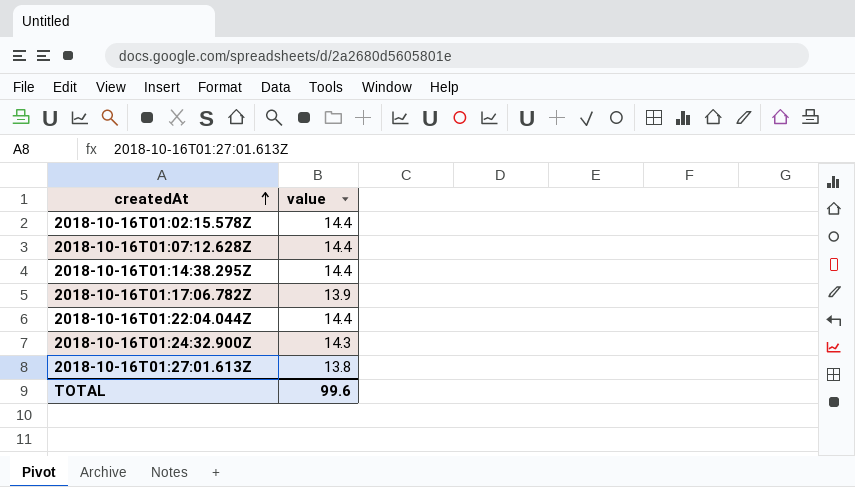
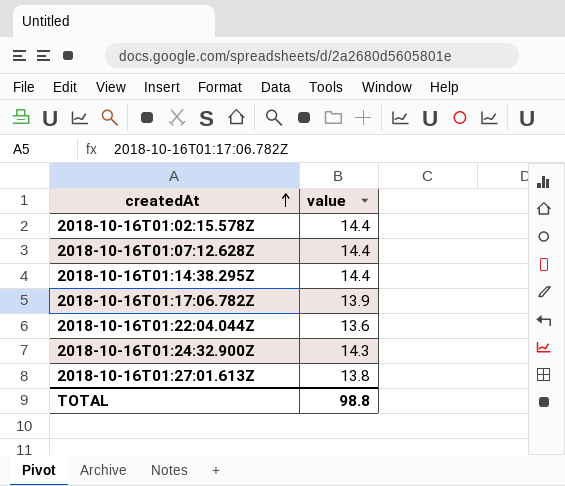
2018-10-16T01:22:04.044Z | value: 14.4 -> 13.6
TOTAL | value: 99.6 -> 98.8

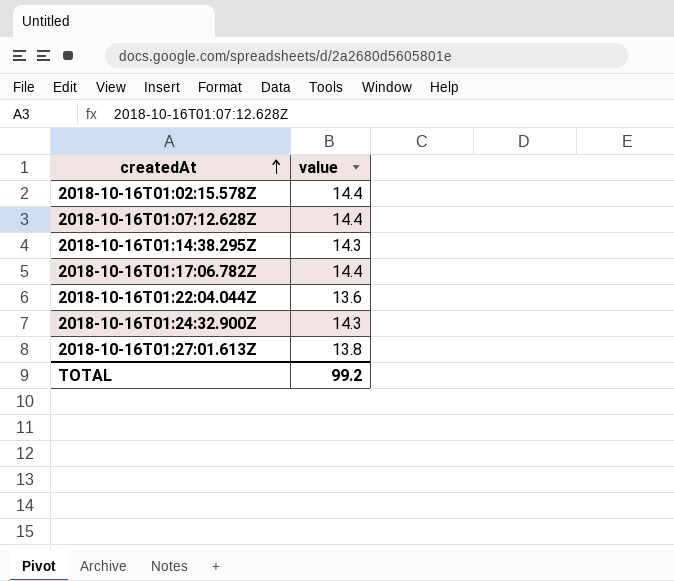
2018-10-16T01:14:38.295Z | value: 14.4 -> 14.3
2018-10-16T01:17:06.782Z | value: 13.9 -> 14.4
TOTAL | value: 98.8 -> 99.2

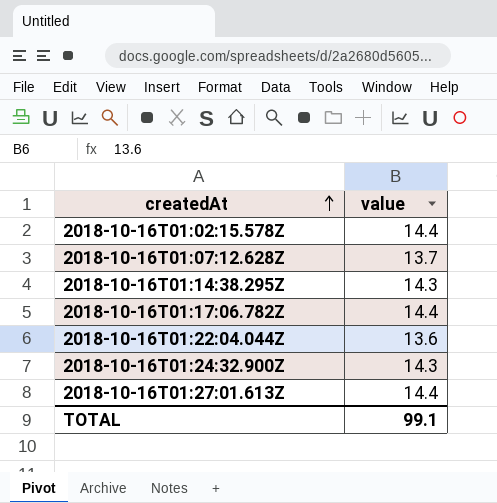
2018-10-16T01:07:12.628Z | value: 14.4 -> 13.7
2018-10-16T01:27:01.613Z | value: 13.8 -> 14.4
TOTAL | value: 99.2 -> 99.1

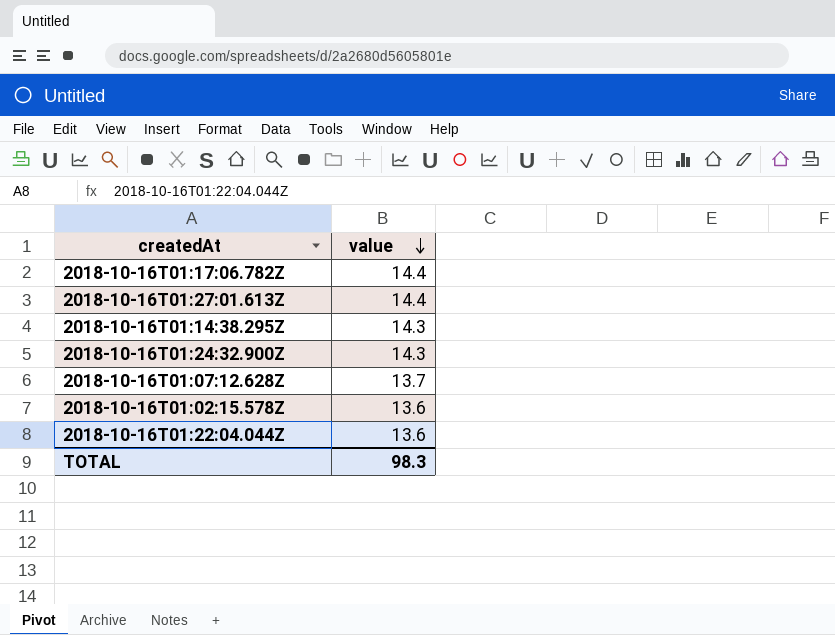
row order: createdAt ascending -> value descending
2018-10-16T01:02:15.578Z | value: 14.4 -> 13.6
TOTAL | value: 99.1 -> 98.3

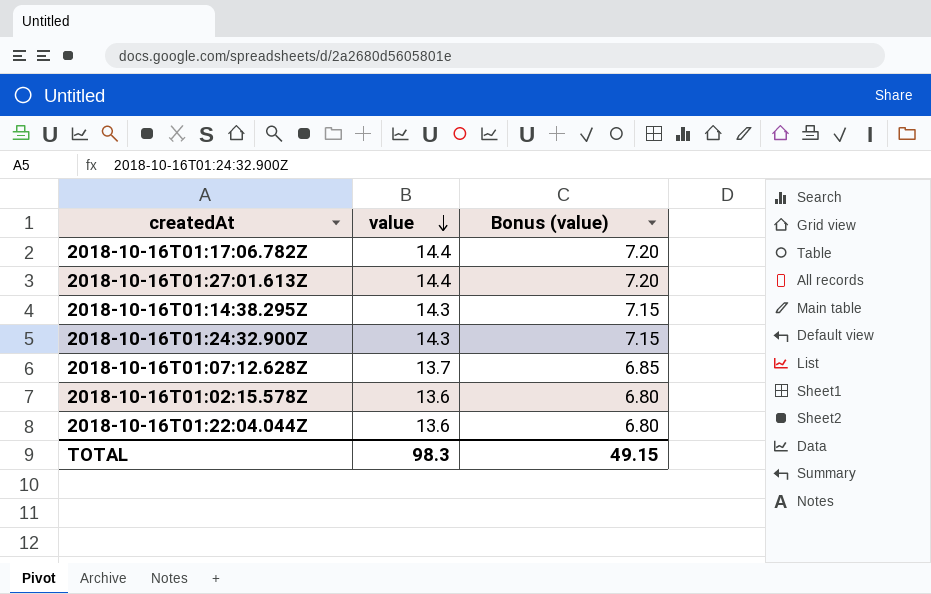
column Bonus (value) | formula: none -> [value] * 0.5

